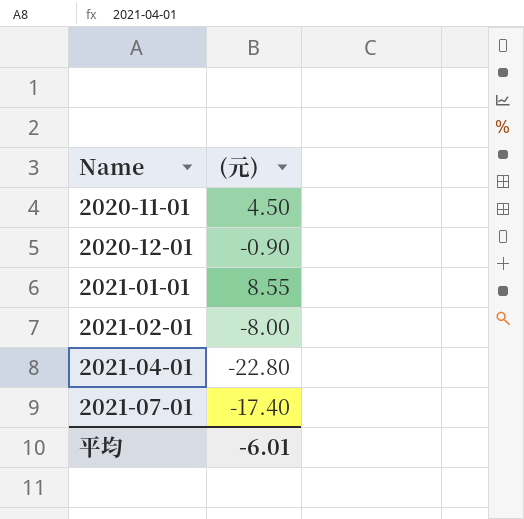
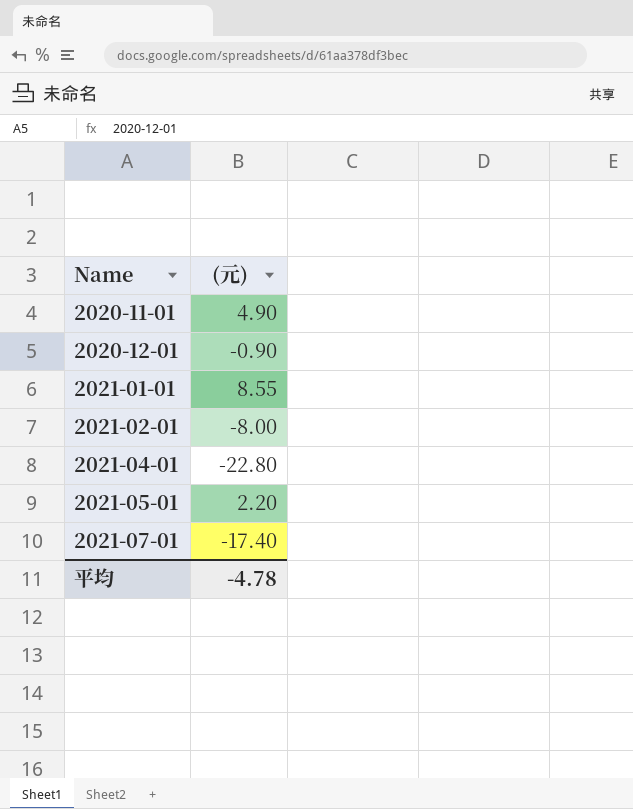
2020-11-01 | (元): 4.50 -> 4.90
row 2021-05-01: none -> 2.20
平均 | (元): -6.01 -> -4.78

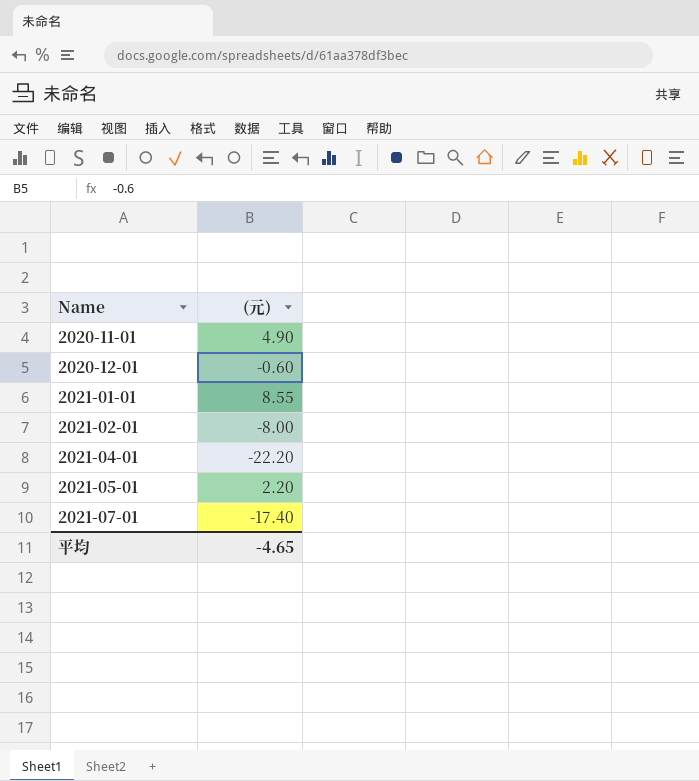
2020-12-01 | (元): -0.90 -> -0.60
2021-04-01 | (元): -22.80 -> -22.20
平均 | (元): -4.78 -> -4.65

